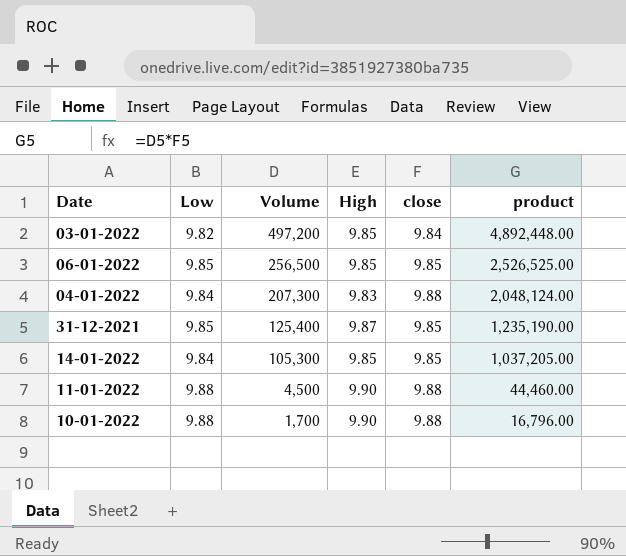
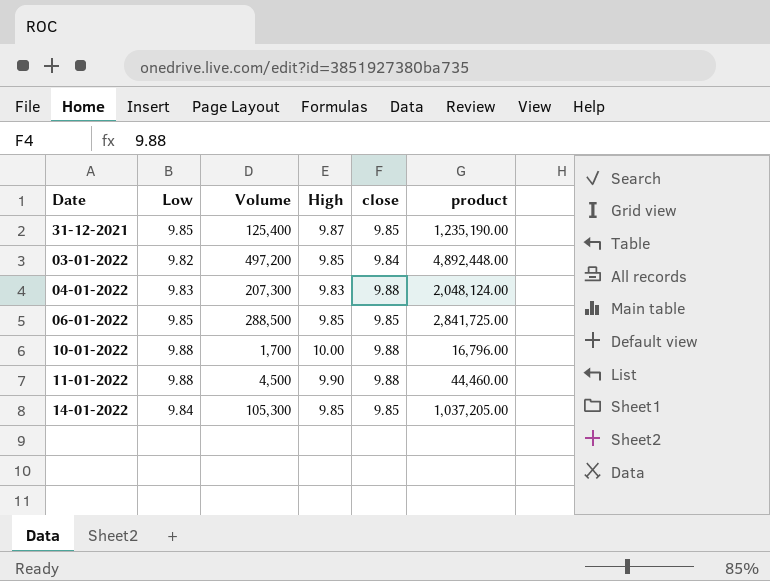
row order: Volume descending -> Date ascending
04-01-2022 | Low: 9.84 -> 9.83
06-01-2022 | Volume: 256,500 -> 288,500
06-01-2022 | product: 2,526,525.00 -> 2,841,725.00
10-01-2022 | High: 9.90 -> 10.00

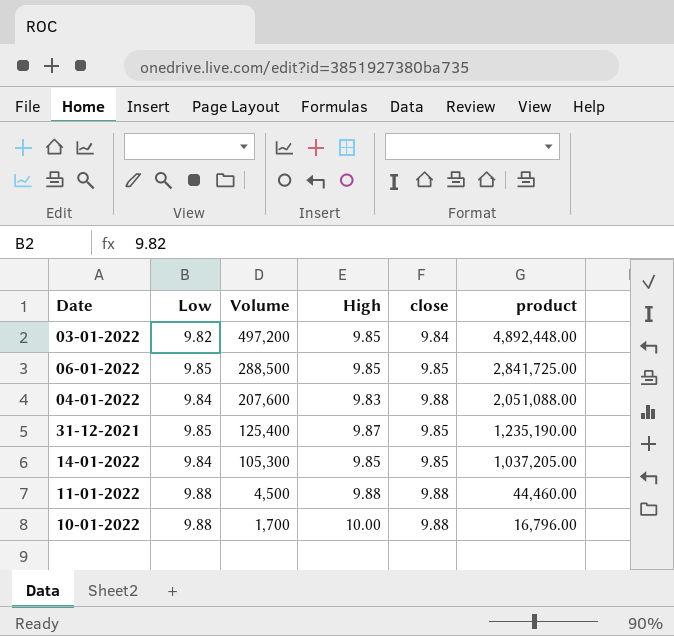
row order: Date ascending -> Volume descending
04-01-2022 | Low: 9.83 -> 9.84
04-01-2022 | Volume: 207,300 -> 207,600
04-01-2022 | product: 2,048,124.00 -> 2,051,088.00
11-01-2022 | High: 9.90 -> 9.88

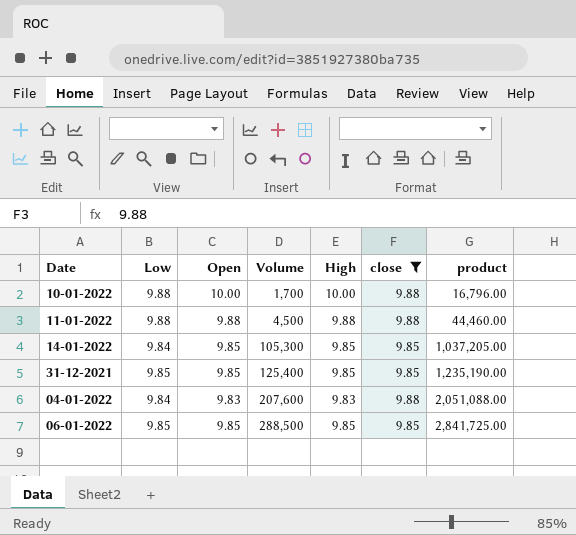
filter: none -> close != 9.84
row order: Volume descending -> Volume ascending
column Open | position: none -> 3
31-12-2021 | High: 9.87 -> 9.85

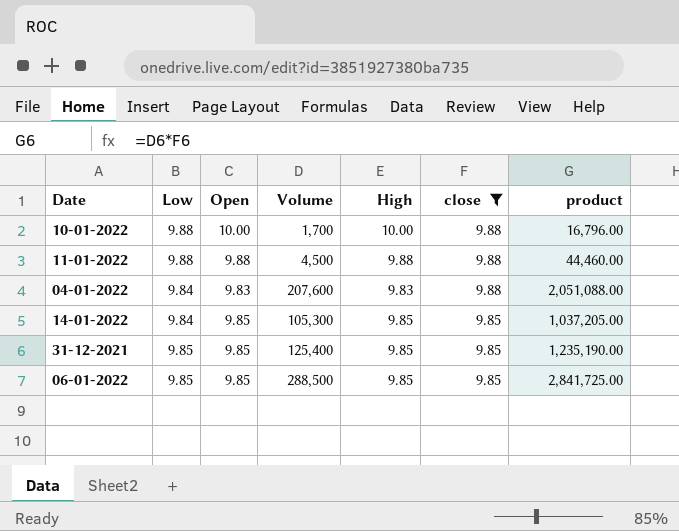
row order: Volume ascending -> close descending

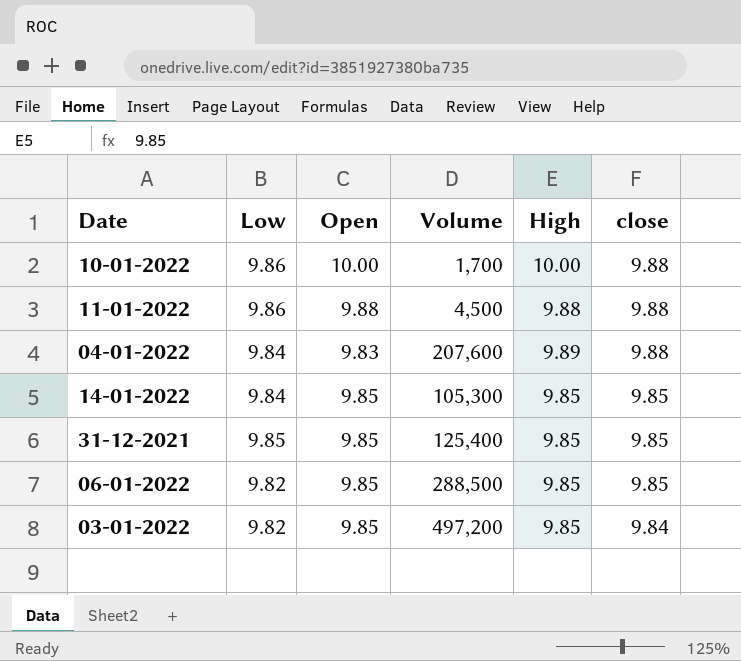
filter: close != 9.84 -> none
column product | formula: [Volume] * [close] -> none
10-01-2022 | Low: 9.88 -> 9.86
11-01-2022 | Low: 9.88 -> 9.86
04-01-2022 | High: 9.83 -> 9.89
06-01-2022 | Low: 9.85 -> 9.82

